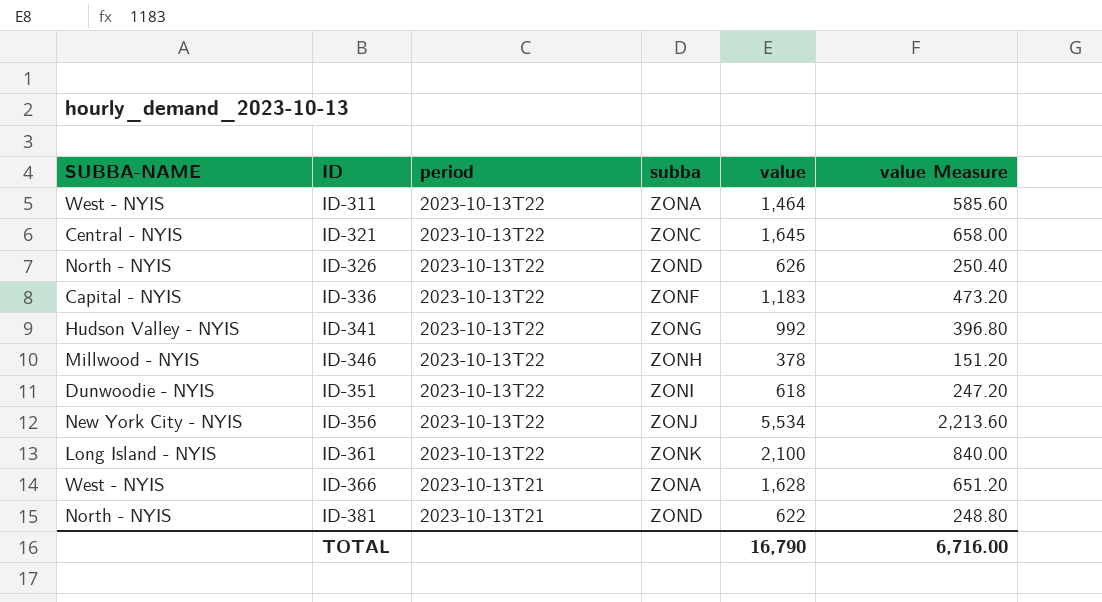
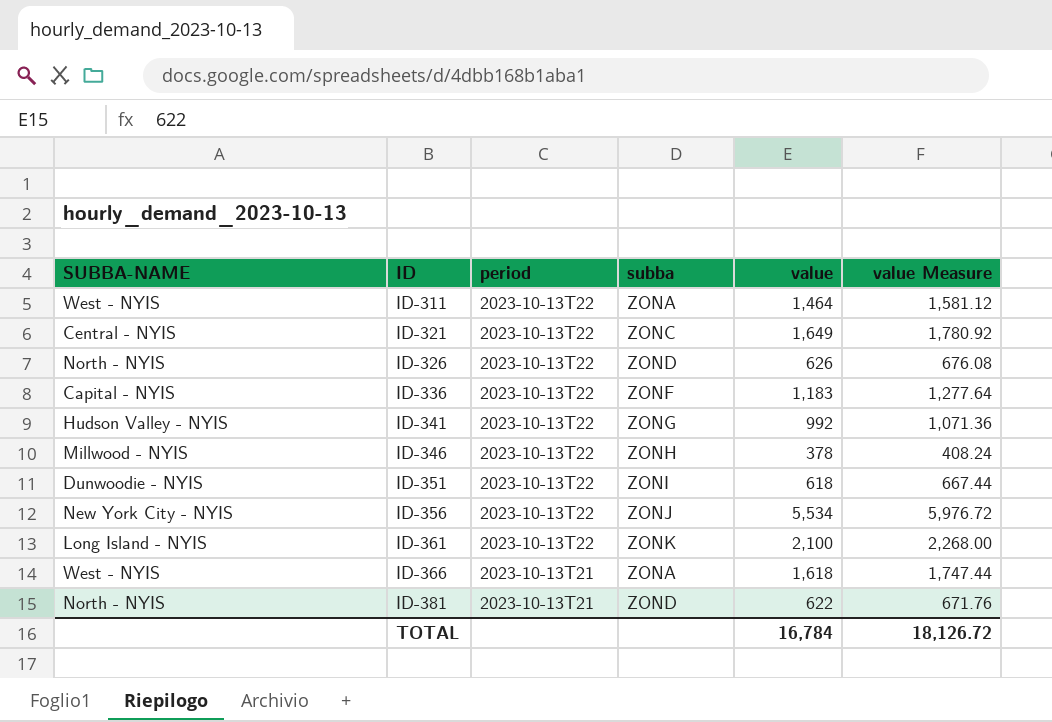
column value Measure | formula: [value] * 0.4 -> [value] * 1.08
ID-321 | value: 1,645 -> 1,649
ID-366 | value: 1,628 -> 1,618
TOTAL | value: 16,790 -> 16,784
TOTAL | value Measure: 6,716.00 -> 18,126.72

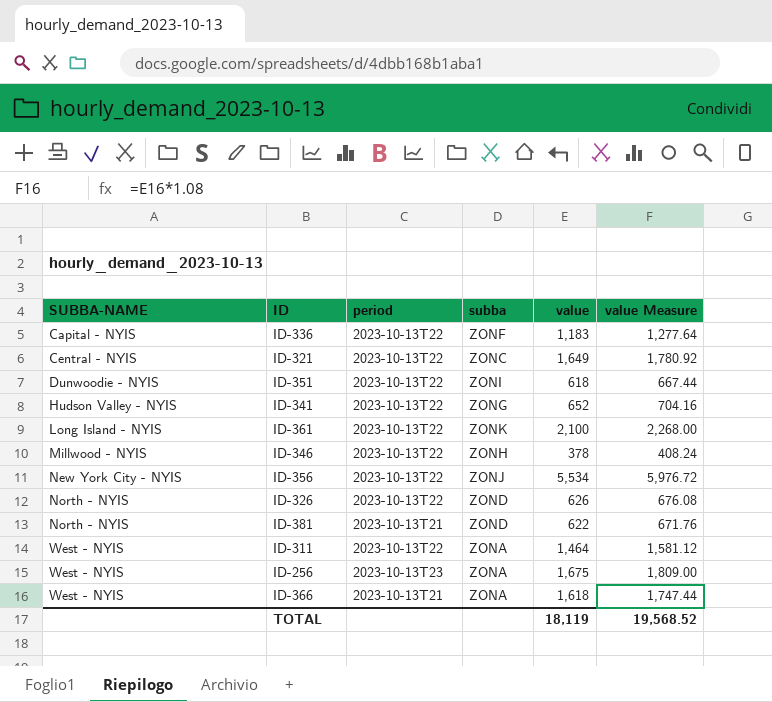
row order: ID ascending -> SUBBA-NAME ascending
ID-341 | value: 992 -> 652
ID-341 | value Measure: 1,071.36 -> 704.16
row ID-256: none -> West - NYIS | 2023-10-13T23 | ZONA | 1,675 | 1,809.00
TOTAL | value: 16,784 -> 18,119
TOTAL | value Measure: 18,126.72 -> 19,568.52

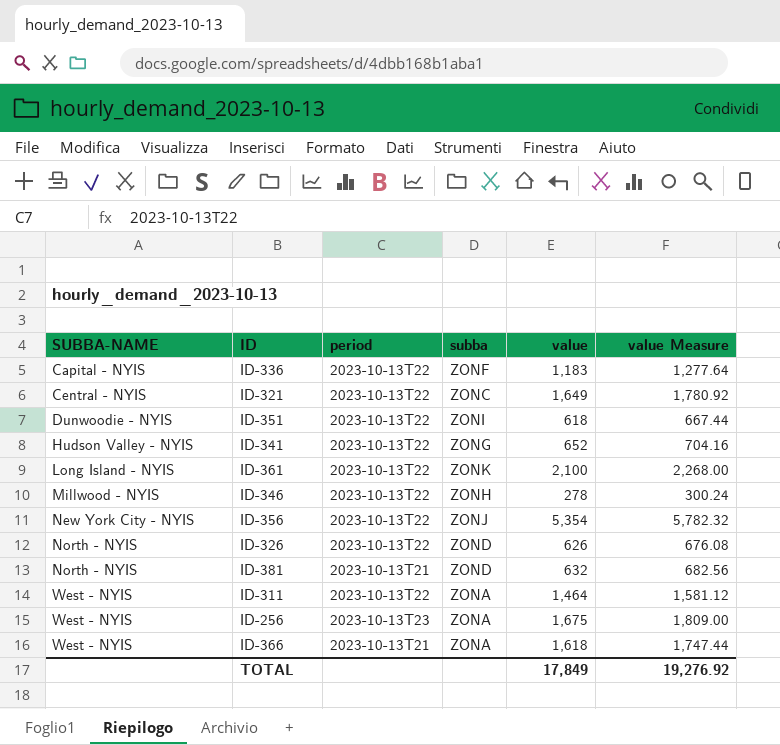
ID-346 | value: 378 -> 278
ID-346 | value Measure: 408.24 -> 300.24
ID-356 | value: 5,534 -> 5,354
ID-356 | value Measure: 5,976.72 -> 5,782.32
ID-381 | value: 622 -> 632
ID-381 | value Measure: 671.76 -> 682.56
TOTAL | value: 18,119 -> 17,849
TOTAL | value Measure: 19,568.52 -> 19,276.92

